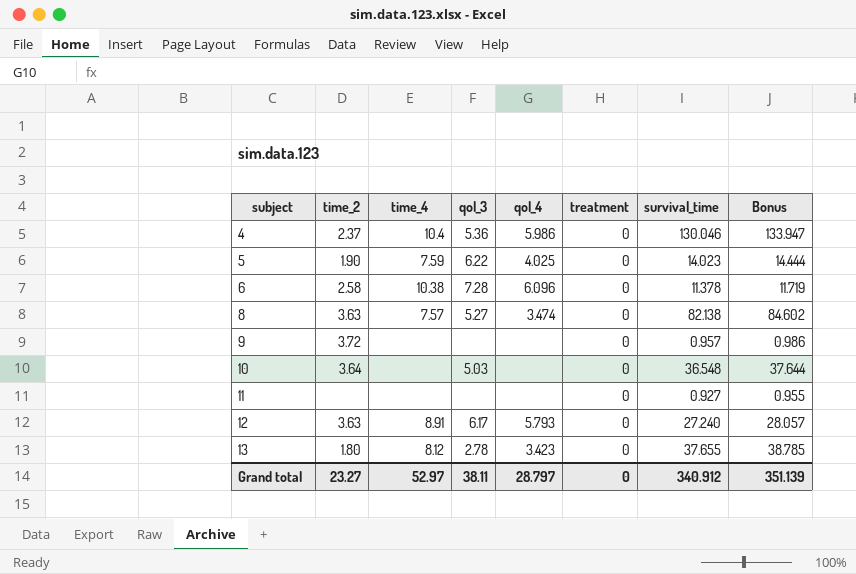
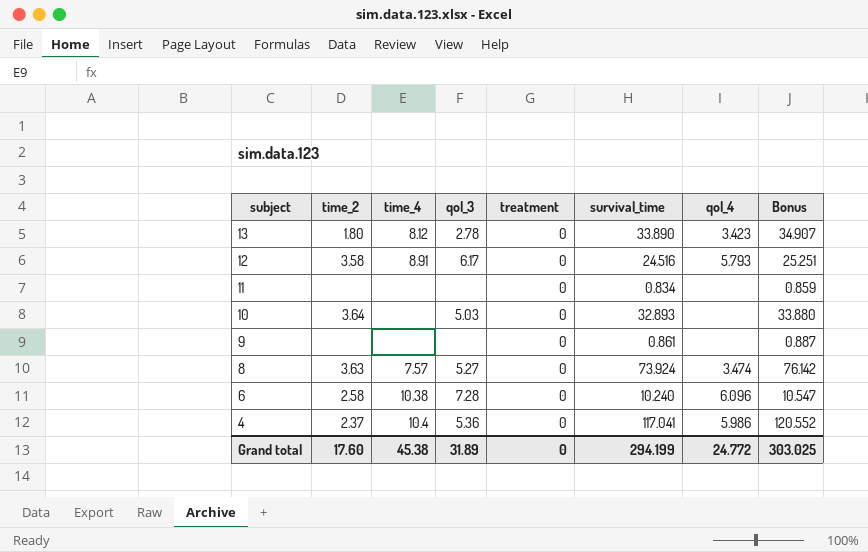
row order: subject ascending -> subject descending
column qol_4 | position: 5 -> 7
row 5: 1.90 | 7.59 | 6.22 | 4.025 | 0 | 14.023 | 14.444 -> none
13 | survival_time: 37.655 -> 33.890
13 | Bonus: 38.785 -> 34.907
12 | time_2: 3.63 -> 3.58
12 | survival_time: 27.240 -> 24.516
12 | Bonus: 28.057 -> 25.251
11 | survival_time: 0.927 -> 0.834
11 | Bonus: 0.955 -> 0.859
10 | survival_time: 36.548 -> 32.893
10 | Bonus: 37.644 -> 33.880
9 | time_2: 3.72 -> none
9 | survival_time: 0.957 -> 0.861
9 | Bonus: 0.986 -> 0.887
8 | survival_time: 82.138 -> 73.924
8 | Bonus: 84.602 -> 76.142
6 | survival_time: 11.378 -> 10.240
6 | Bonus: 11.719 -> 10.547
4 | survival_time: 130.046 -> 117.041
4 | Bonus: 133.947 -> 120.552
Grand total | time_2: 23.27 -> 17.60
Grand total | time_4: 52.97 -> 45.38
Grand total | qol_3: 38.11 -> 31.89
Grand total | survival_time: 340.912 -> 294.199
Grand total | qol_4: 28.797 -> 24.772
Grand total | Bonus: 351.139 -> 303.025

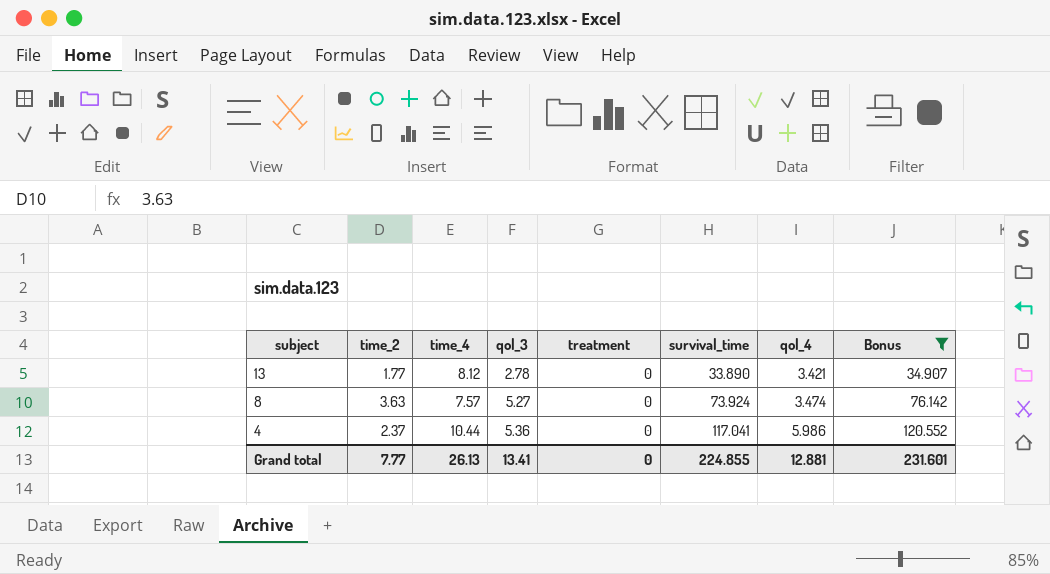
filter: none -> Bonus >= 34.907
13 | time_2: 1.80 -> 1.77
13 | qol_4: 3.423 -> 3.421
4 | time_4: 10.4 -> 10.44
Grand total | time_2: 17.60 -> 7.77
Grand total | time_4: 45.38 -> 26.13
Grand total | qol_3: 31.89 -> 13.41
Grand total | survival_time: 294.199 -> 224.855
Grand total | qol_4: 24.772 -> 12.881
Grand total | Bonus: 303.025 -> 231.601

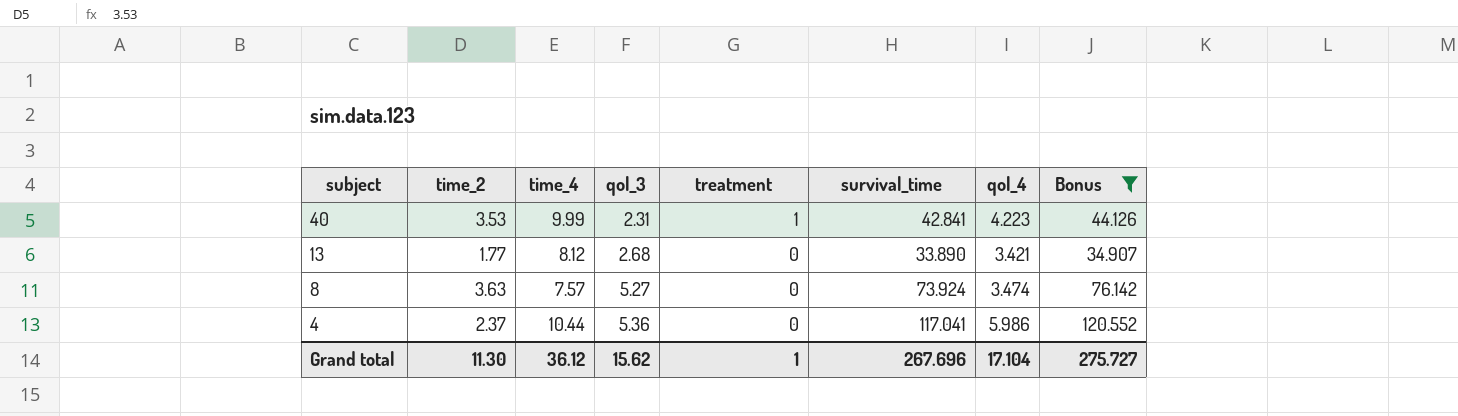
row 40: none -> 3.53 | 9.99 | 2.31 | 1 | 42.841 | 4.223 | 44.126
13 | qol_3: 2.78 -> 2.68
Grand total | time_2: 7.77 -> 11.30
Grand total | time_4: 26.13 -> 36.12
Grand total | qol_3: 13.41 -> 15.62
Grand total | treatment: 0 -> 1
Grand total | survival_time: 224.855 -> 267.696
Grand total | qol_4: 12.881 -> 17.104
Grand total | Bonus: 231.601 -> 275.727

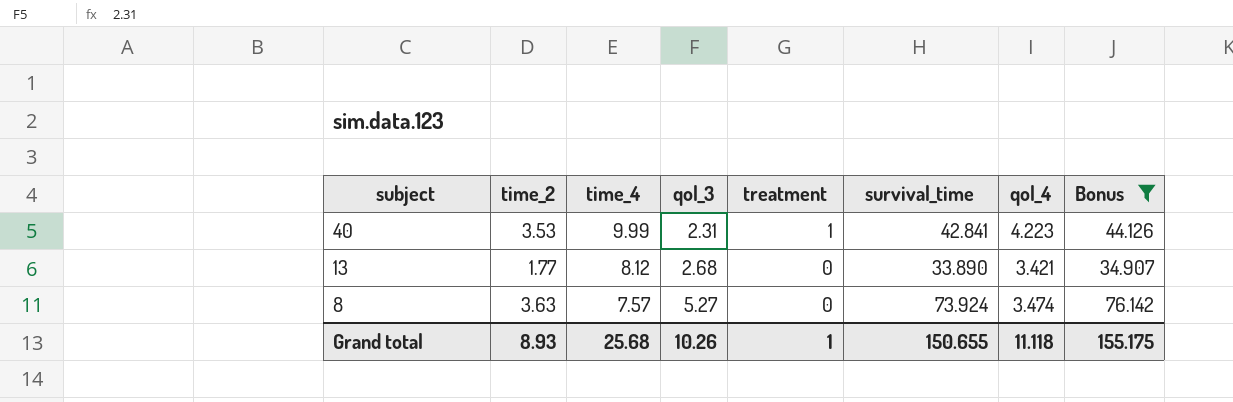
row 4: 2.37 | 10.44 | 5.36 | 0 | 117.041 | 5.986 | 120.552 -> none
Grand total | time_2: 11.30 -> 8.93
Grand total | time_4: 36.12 -> 25.68
Grand total | qol_3: 15.62 -> 10.26
Grand total | survival_time: 267.696 -> 150.655
Grand total | qol_4: 17.104 -> 11.118
Grand total | Bonus: 275.727 -> 155.175

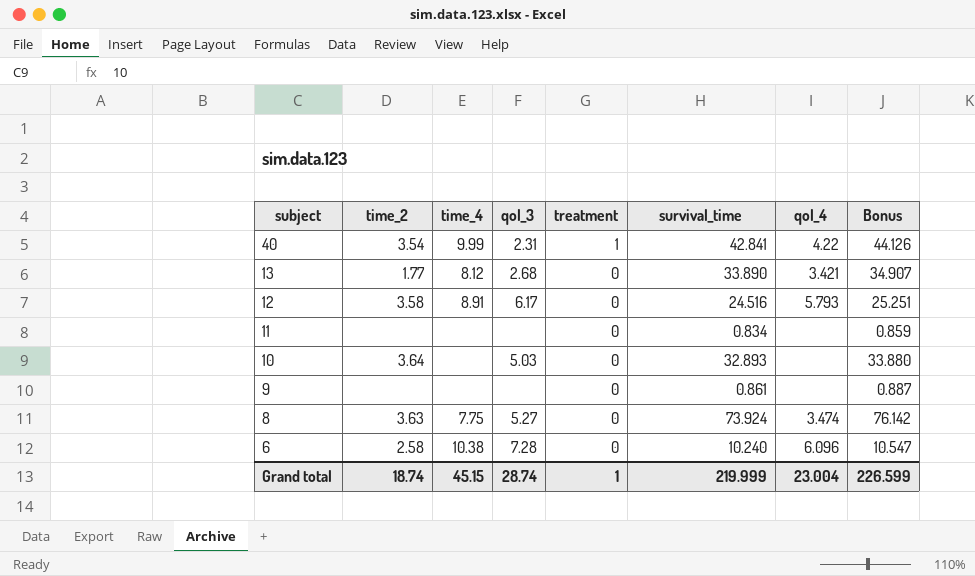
filter: Bonus >= 34.907 -> none
40 | time_2: 3.53 -> 3.54
40 | qol_4: 4.223 -> 4.22
8 | time_4: 7.57 -> 7.75
Grand total | time_2: 8.93 -> 18.74
Grand total | time_4: 25.68 -> 45.15
Grand total | qol_3: 10.26 -> 28.74
Grand total | survival_time: 150.655 -> 219.999
Grand total | qol_4: 11.118 -> 23.004
Grand total | Bonus: 155.175 -> 226.599

